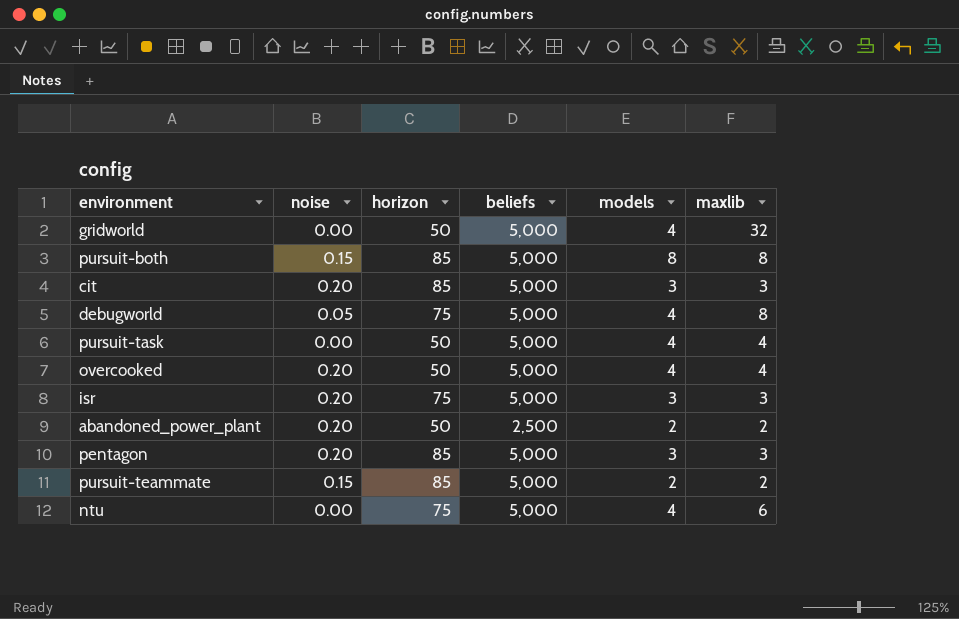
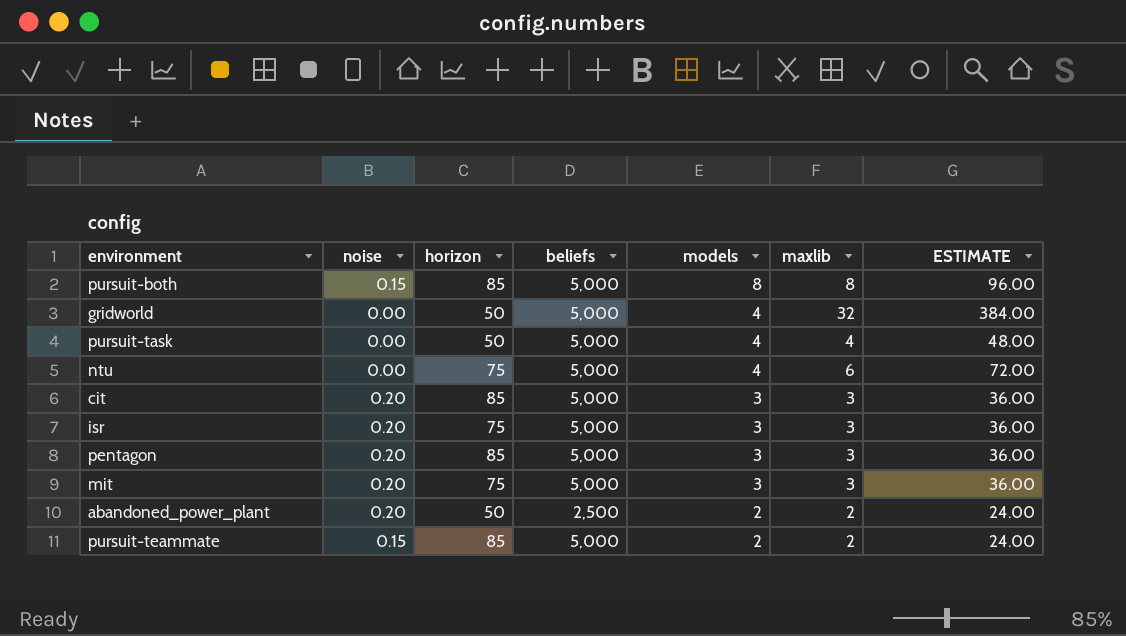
row order: none -> models descending
column ESTIMATE | formula: none -> [maxlib] * 12
row debugworld: 0.05 | 75 | 5,000 | 4 | 8 -> none
row overcooked: 0.20 | 50 | 5,000 | 4 | 4 -> none
row mit: none -> 0.20 | 75 | 5,000 | 3 | 3 | 36.00

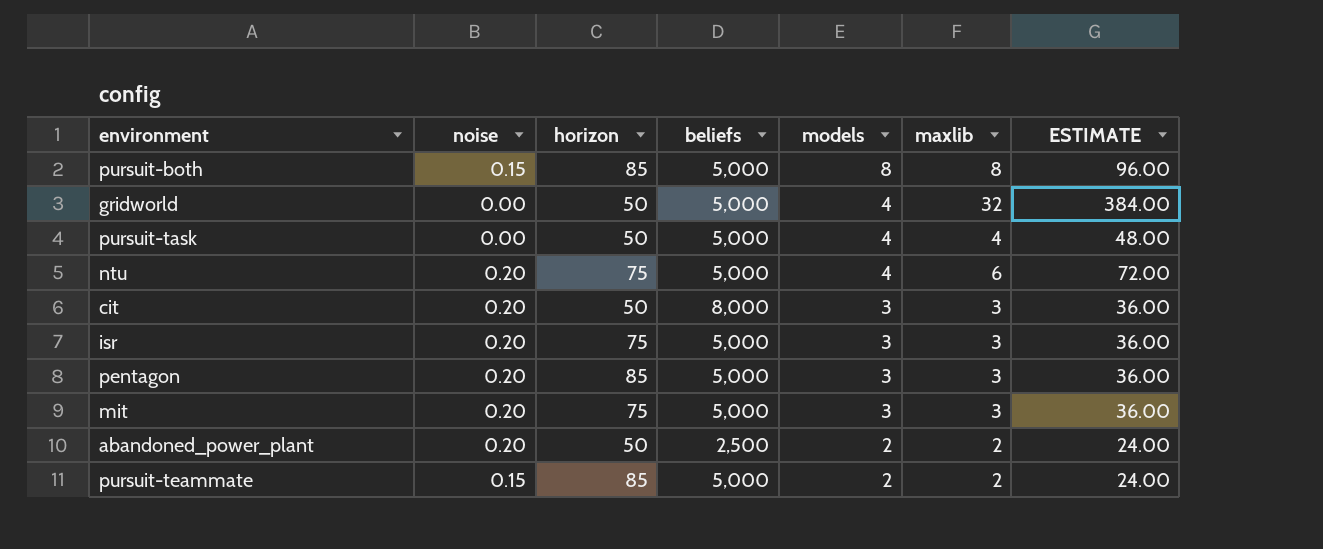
ntu | noise: 0.00 -> 0.20
cit | horizon: 85 -> 50
cit | beliefs: 5,000 -> 8,000

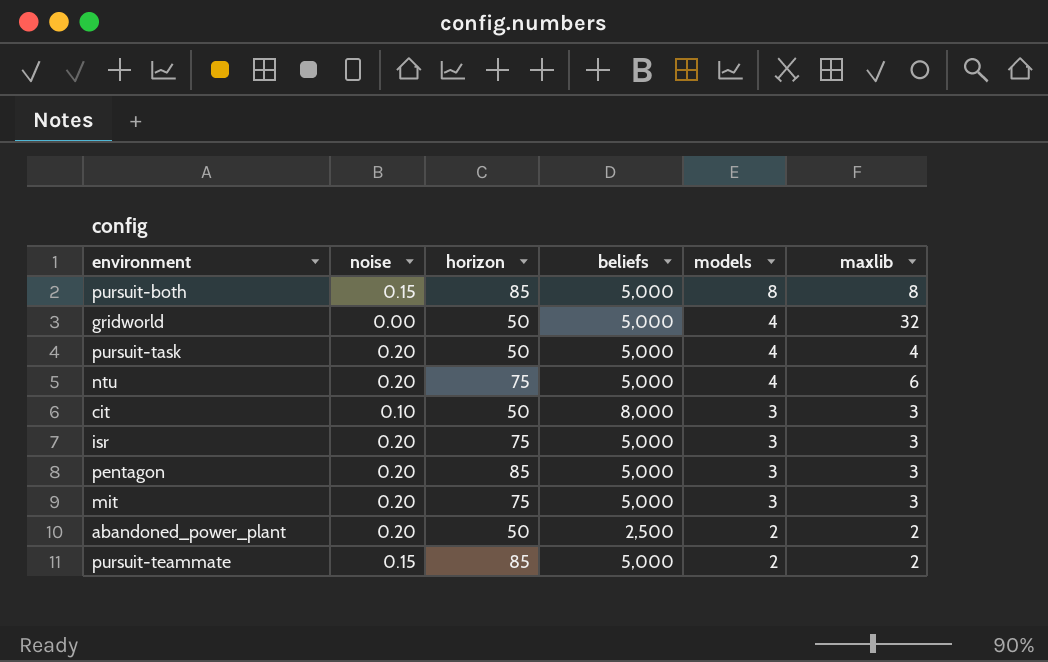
column ESTIMATE | formula: [maxlib] * 12 -> none
pursuit-task | noise: 0.00 -> 0.20
cit | noise: 0.20 -> 0.10

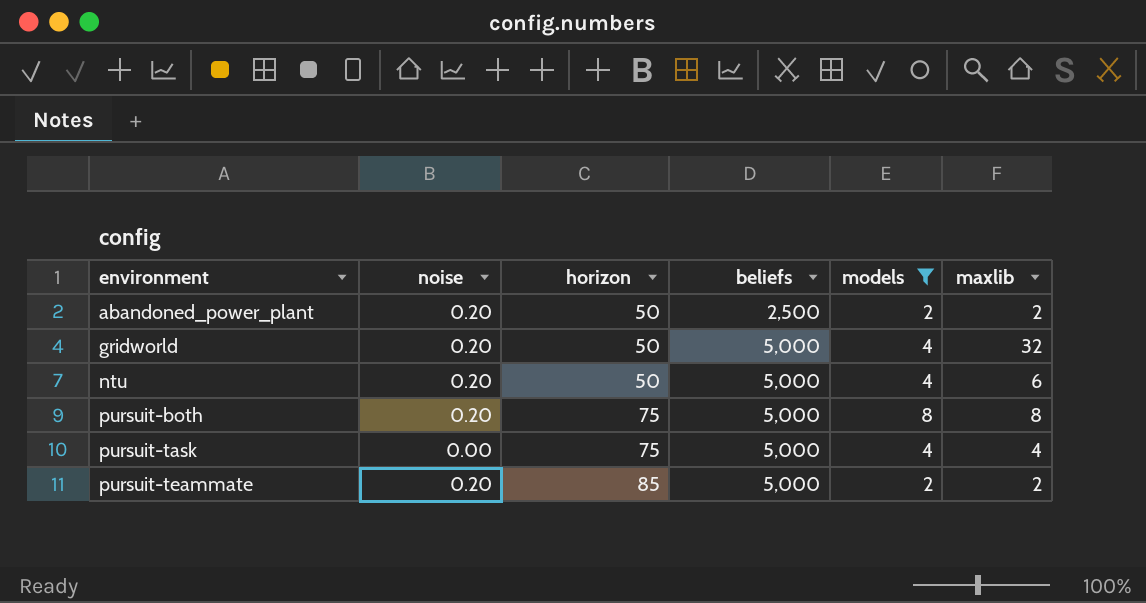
filter: none -> models != 3
row order: models descending -> environment ascending
gridworld | noise: 0.00 -> 0.20
ntu | horizon: 75 -> 50
pursuit-both | noise: 0.15 -> 0.20
pursuit-both | horizon: 85 -> 75
pursuit-task | noise: 0.20 -> 0.00
pursuit-task | horizon: 50 -> 75
pursuit-teammate | noise: 0.15 -> 0.20

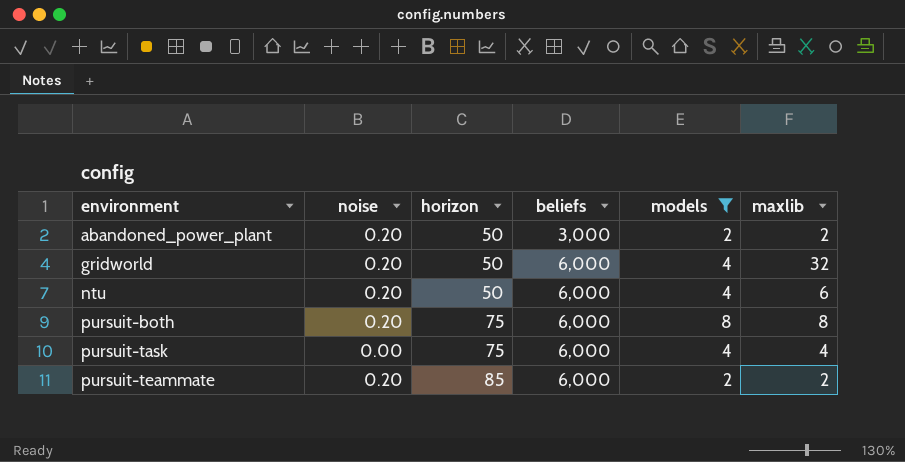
abandoned_power_plant | beliefs: 2,500 -> 3,000
gridworld | beliefs: 5,000 -> 6,000
ntu | beliefs: 5,000 -> 6,000
pursuit-both | beliefs: 5,000 -> 6,000
pursuit-task | beliefs: 5,000 -> 6,000
pursuit-teammate | beliefs: 5,000 -> 6,000

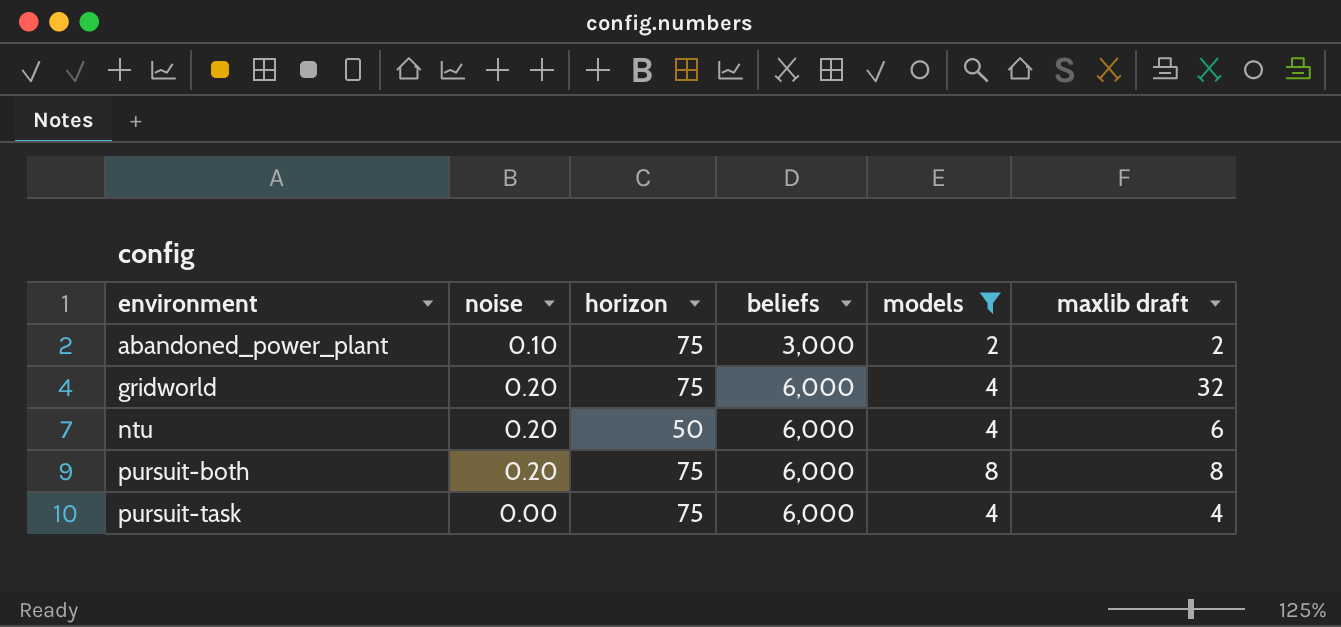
column name: maxlib -> maxlib draft
row pursuit-teammate: 0.20 | 85 | 6,000 | 2 | 2 -> none
abandoned_power_plant | noise: 0.20 -> 0.10
abandoned_power_plant | horizon: 50 -> 75
gridworld | horizon: 50 -> 75

